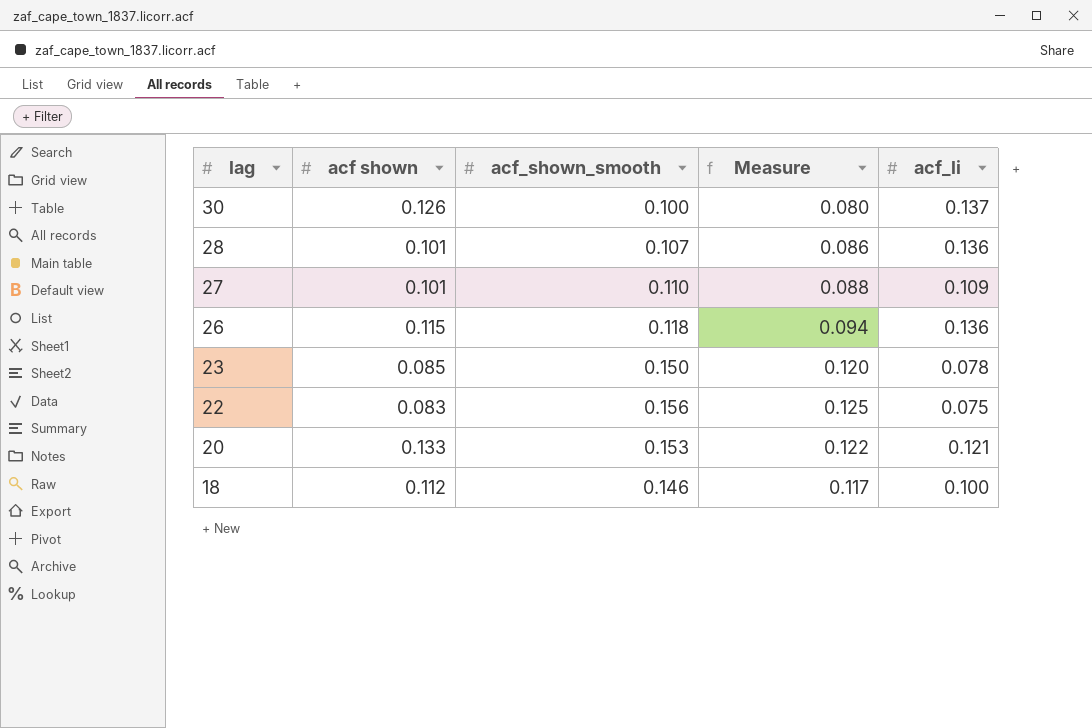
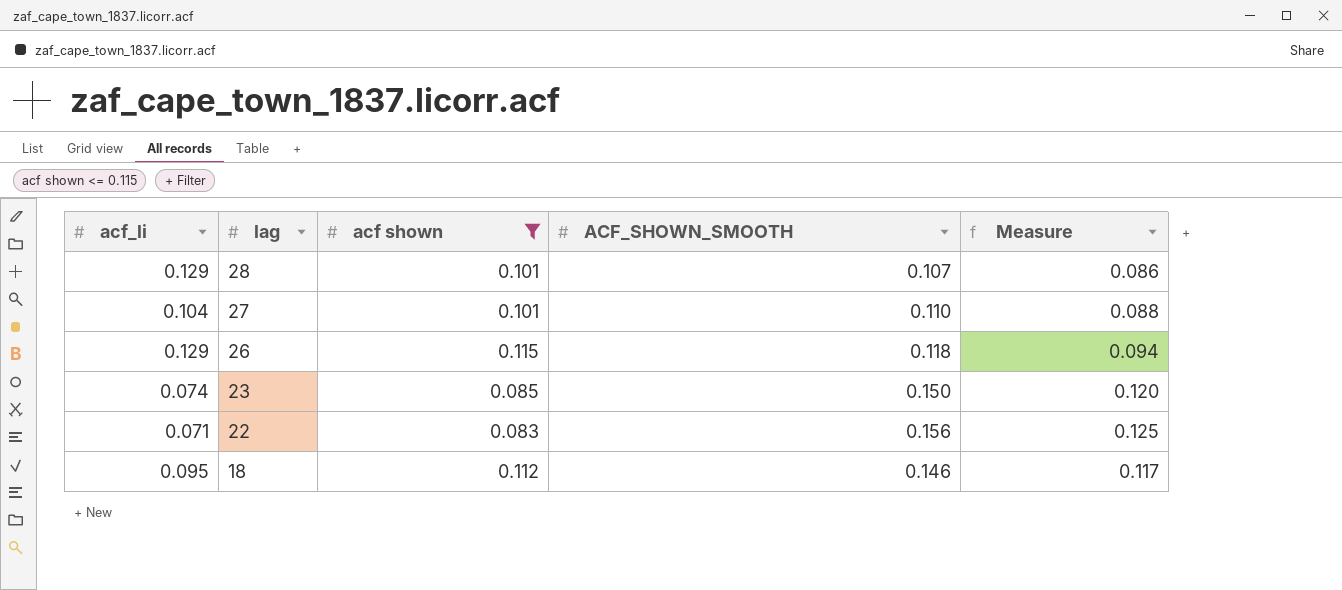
filter: none -> acf shown <= 0.115
column acf_li | position: 5 -> 1
column name: acf_shown_smooth -> ACF_SHOWN_SMOOTH
28 | acf_li: 0.136 -> 0.129
27 | acf_li: 0.109 -> 0.104
26 | acf_li: 0.136 -> 0.129
23 | acf_li: 0.078 -> 0.074
22 | acf_li: 0.075 -> 0.071
18 | acf_li: 0.100 -> 0.095

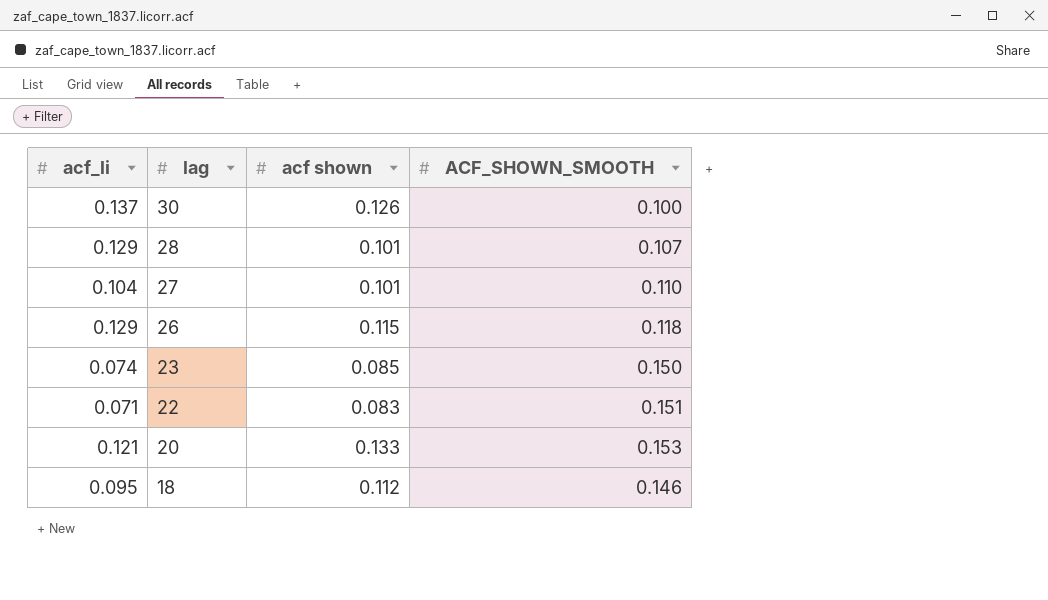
filter: acf shown <= 0.115 -> none
column Measure | formula: [ACF_SHOWN_SMOOTH] * 0.8 -> none
22 | ACF_SHOWN_SMOOTH: 0.156 -> 0.151

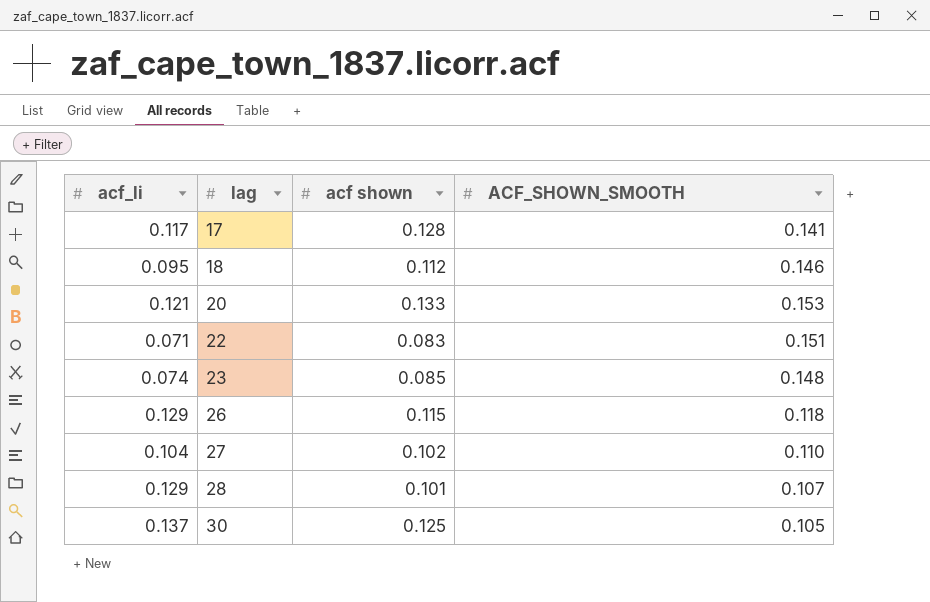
row order: lag descending -> lag ascending
row 17: none -> 0.117 | 0.128 | 0.141
23 | ACF_SHOWN_SMOOTH: 0.150 -> 0.148
27 | acf shown: 0.101 -> 0.102
30 | acf shown: 0.126 -> 0.125
30 | ACF_SHOWN_SMOOTH: 0.100 -> 0.105

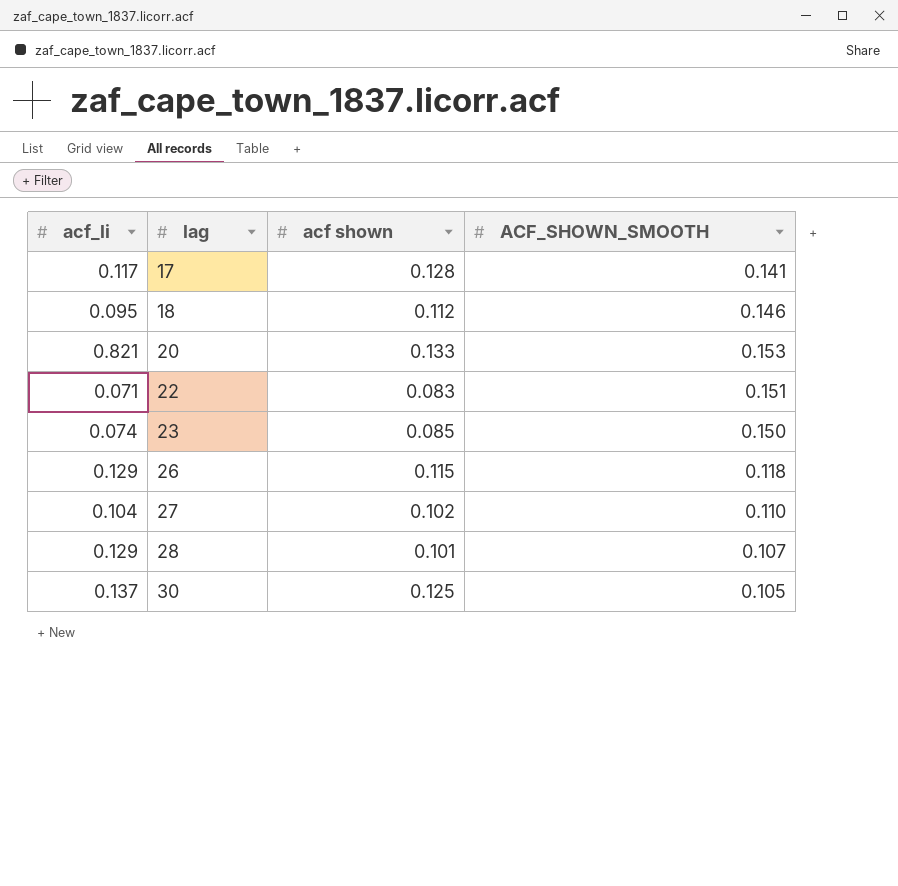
20 | acf_li: 0.121 -> 0.821
23 | ACF_SHOWN_SMOOTH: 0.148 -> 0.150

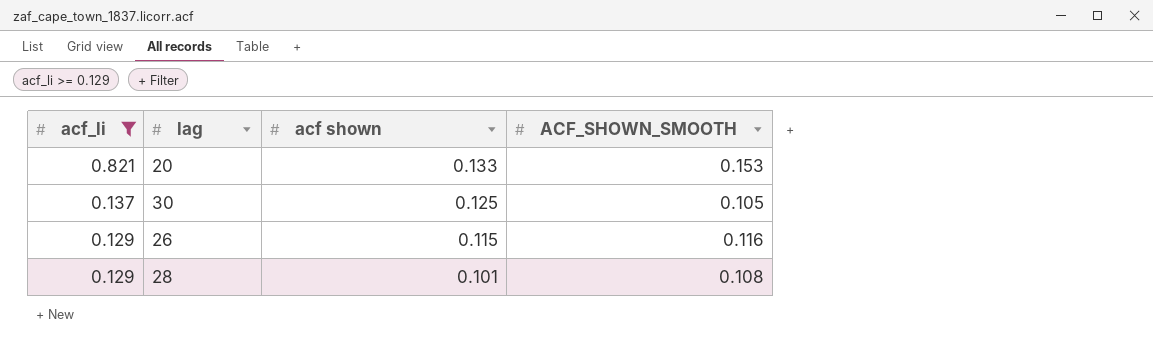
filter: none -> acf_li >= 0.129
row order: lag ascending -> acf_li descending
26 | ACF_SHOWN_SMOOTH: 0.118 -> 0.116
28 | ACF_SHOWN_SMOOTH: 0.107 -> 0.108

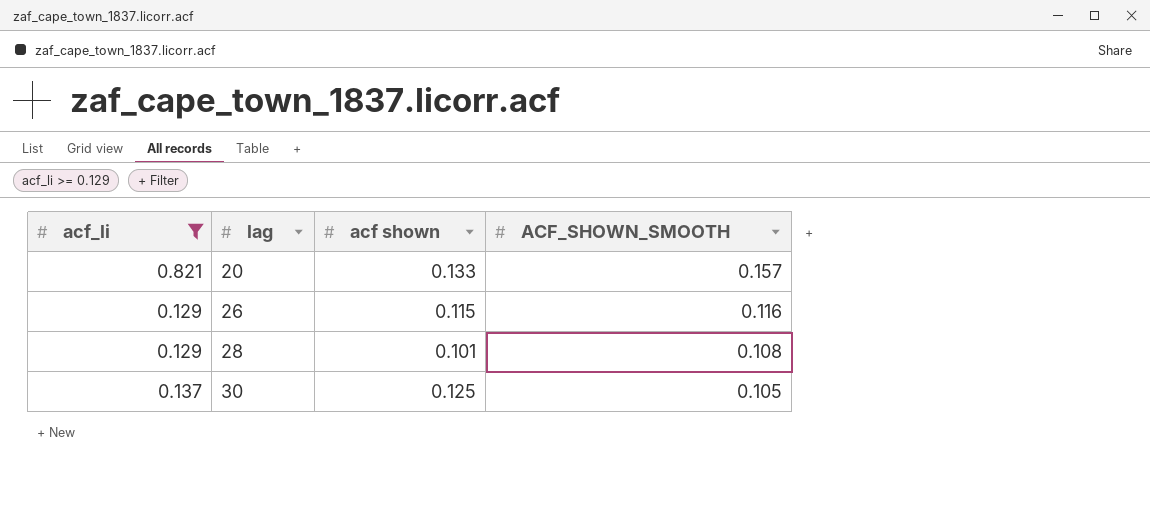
row order: acf_li descending -> lag ascending
20 | ACF_SHOWN_SMOOTH: 0.153 -> 0.157

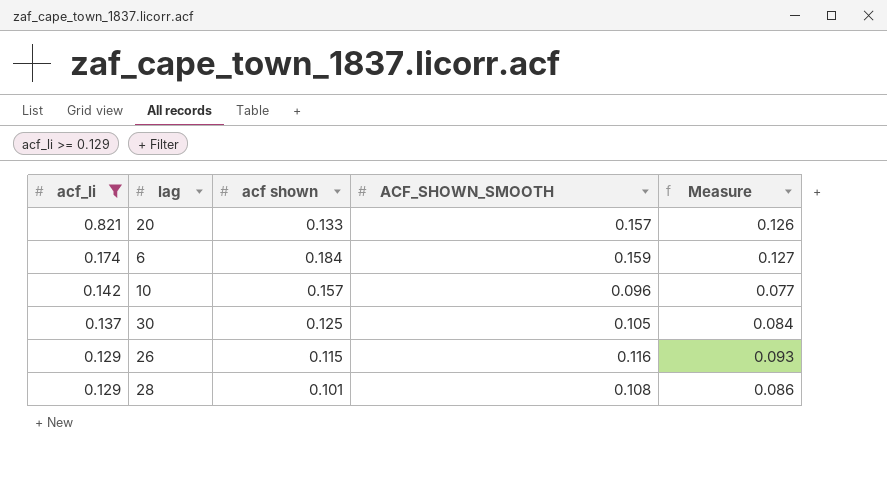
row order: lag ascending -> acf_li descending
column Measure | formula: none -> [ACF_SHOWN_SMOOTH] * 0.8
row 6: none -> 0.174 | 0.184 | 0.159 | 0.127
row 10: none -> 0.142 | 0.157 | 0.096 | 0.077

